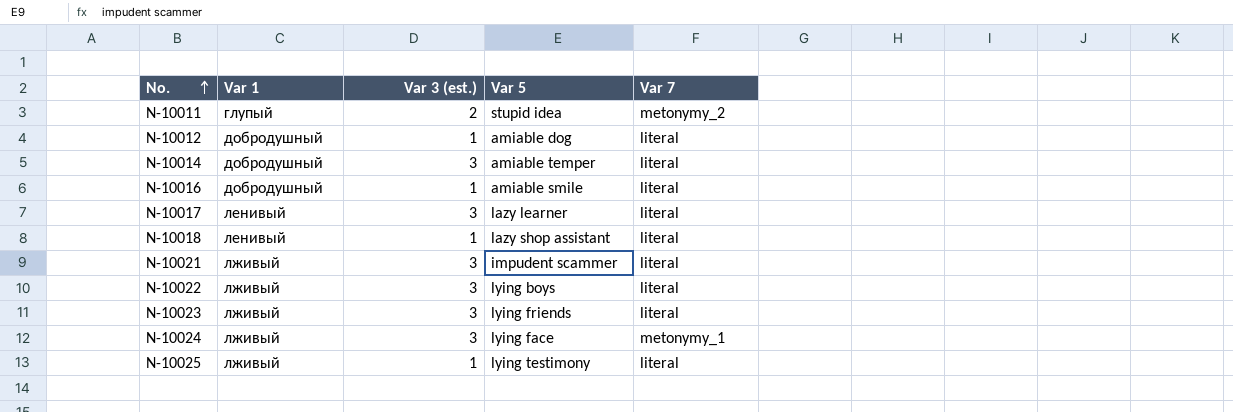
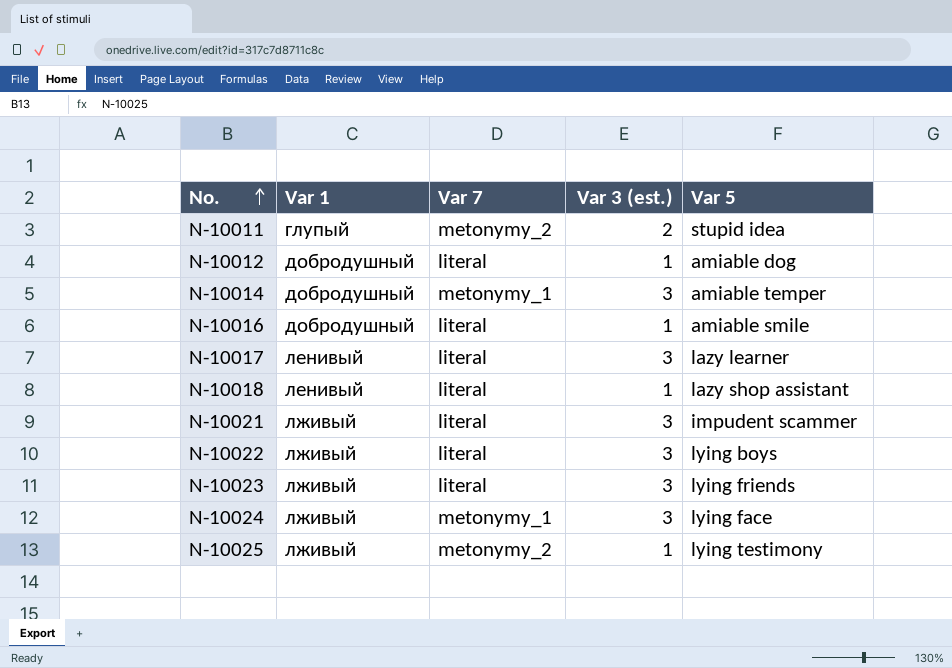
column Var 7 | position: 5 -> 3
N-10014 | Var 7: literal -> metonymy_1
N-10025 | Var 7: literal -> metonymy_2

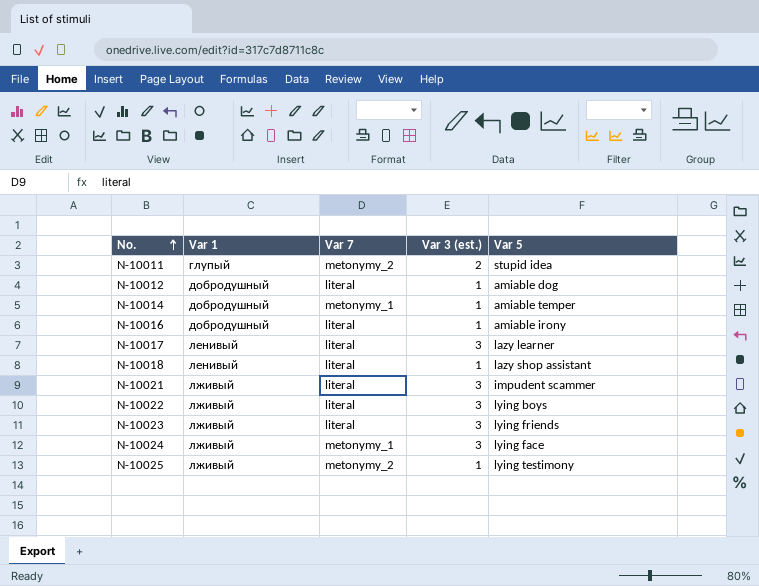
N-10014 | Var 3 (est.): 3 -> 1
N-10016 | Var 5: amiable smile -> amiable irony

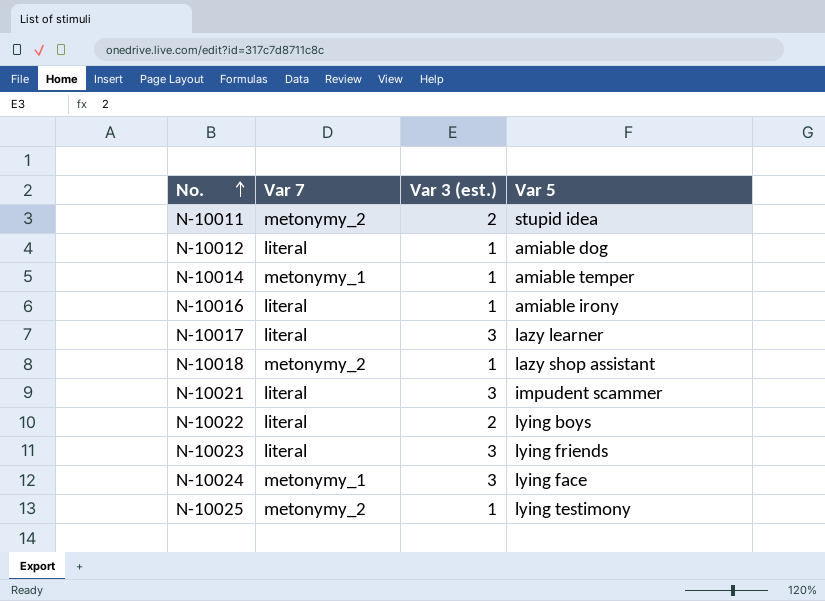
column Var 1 | position: 2 -> none
N-10018 | Var 7: literal -> metonymy_2
N-10022 | Var 3 (est.): 3 -> 2

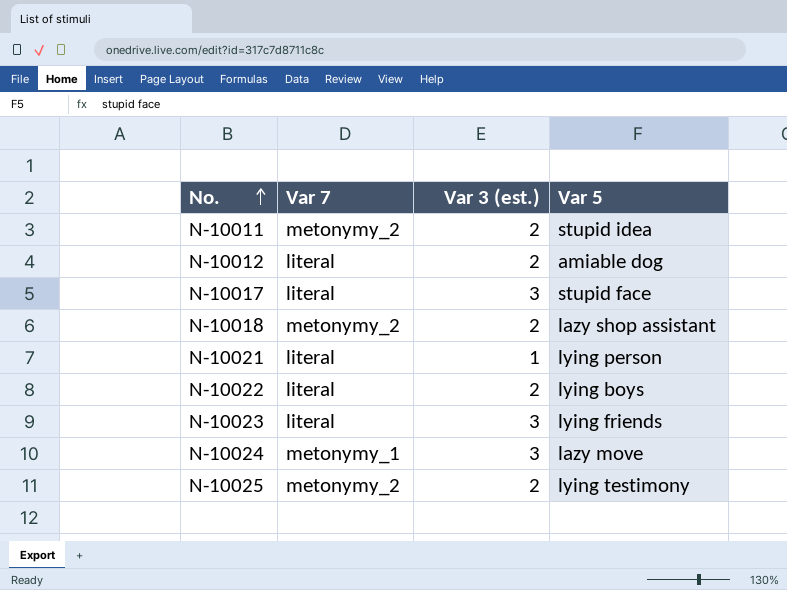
row N-10014: metonymy_1 | 1 | amiable temper -> none
row N-10016: literal | 1 | amiable irony -> none
N-10012 | Var 3 (est.): 1 -> 2
N-10017 | Var 5: lazy learner -> stupid face
N-10018 | Var 3 (est.): 1 -> 2
N-10021 | Var 3 (est.): 3 -> 1
N-10021 | Var 5: impudent scammer -> lying person
N-10024 | Var 5: lying face -> lazy move
N-10025 | Var 3 (est.): 1 -> 2

